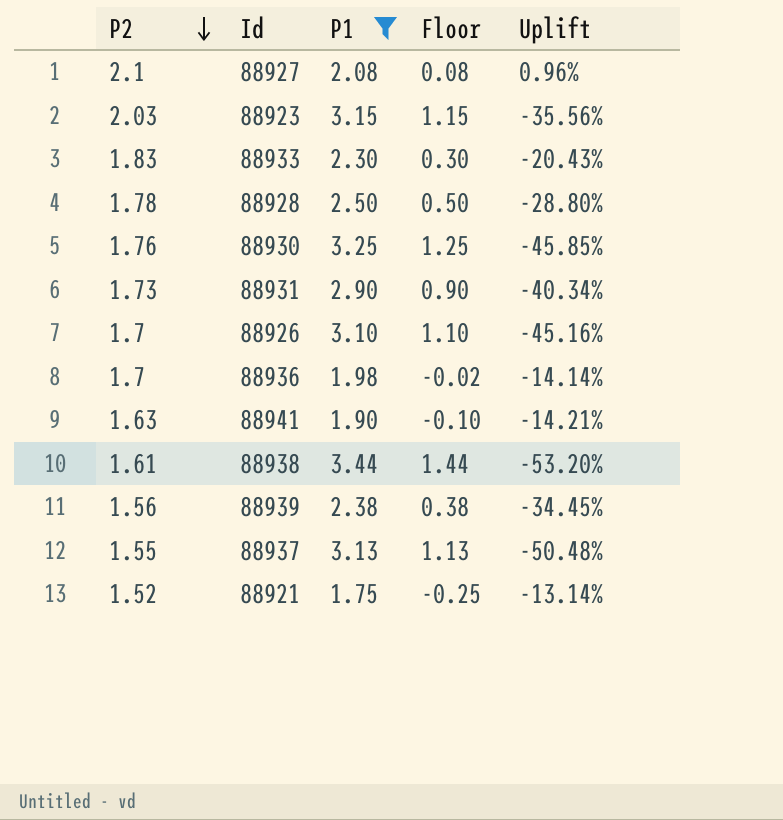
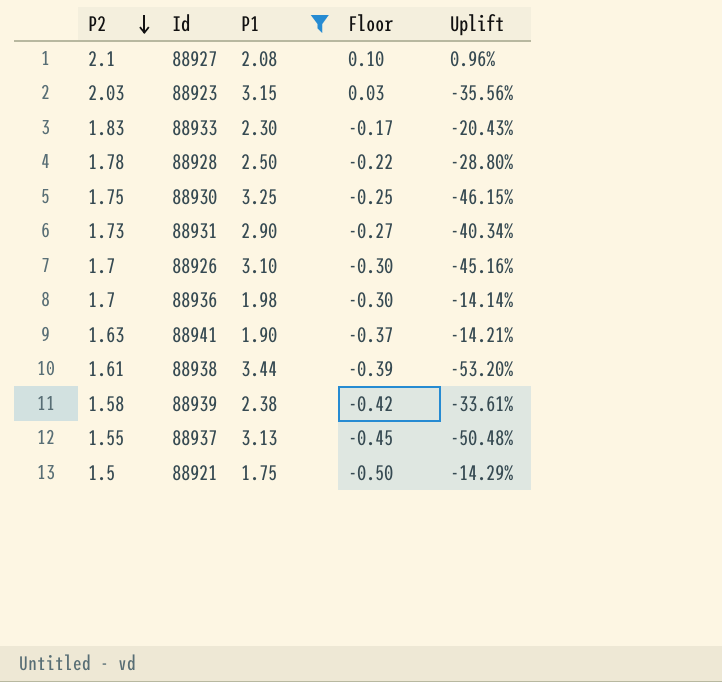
column Floor | formula: [P1] - 2 -> [P2] - 2
88930 | P2: 1.76 -> 1.75
88930 | Uplift: -45.85% -> -46.15%
88939 | P2: 1.56 -> 1.58
88939 | Uplift: -34.45% -> -33.61%
88921 | P2: 1.52 -> 1.5
88921 | Uplift: -13.14% -> -14.29%

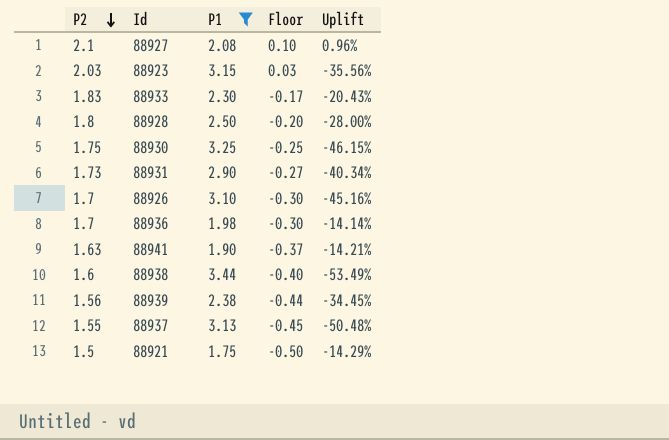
88928 | P2: 1.78 -> 1.8
88928 | Floor: -0.22 -> -0.20
88928 | Uplift: -28.80% -> -28.00%
88938 | P2: 1.61 -> 1.6
88938 | Floor: -0.39 -> -0.40
88938 | Uplift: -53.20% -> -53.49%
88939 | P2: 1.58 -> 1.56
88939 | Floor: -0.42 -> -0.44
88939 | Uplift: -33.61% -> -34.45%

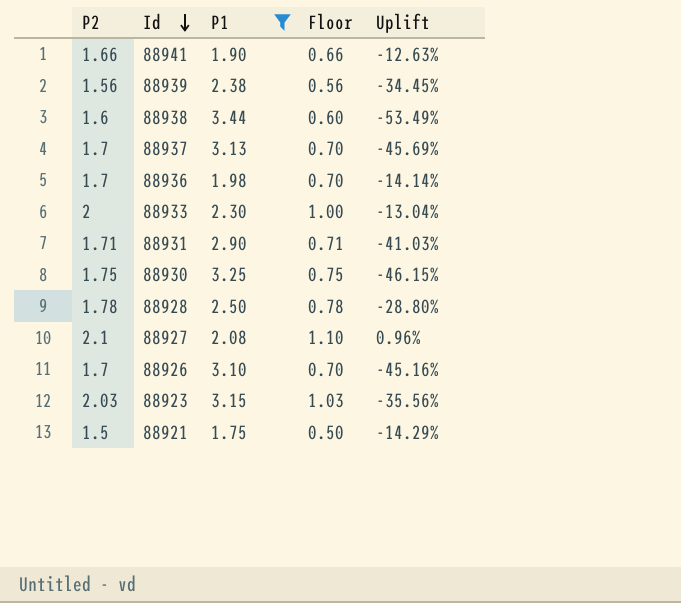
row order: P2 descending -> Id descending
column Floor | formula: [P2] - 2 -> [P2] - 1
88941 | P2: 1.63 -> 1.66
88941 | Uplift: -14.21% -> -12.63%
88937 | P2: 1.55 -> 1.7
88937 | Uplift: -50.48% -> -45.69%
88933 | P2: 1.83 -> 2
88933 | Uplift: -20.43% -> -13.04%
88931 | P2: 1.73 -> 1.71
88931 | Uplift: -40.34% -> -41.03%
88928 | P2: 1.8 -> 1.78
88928 | Uplift: -28.00% -> -28.80%

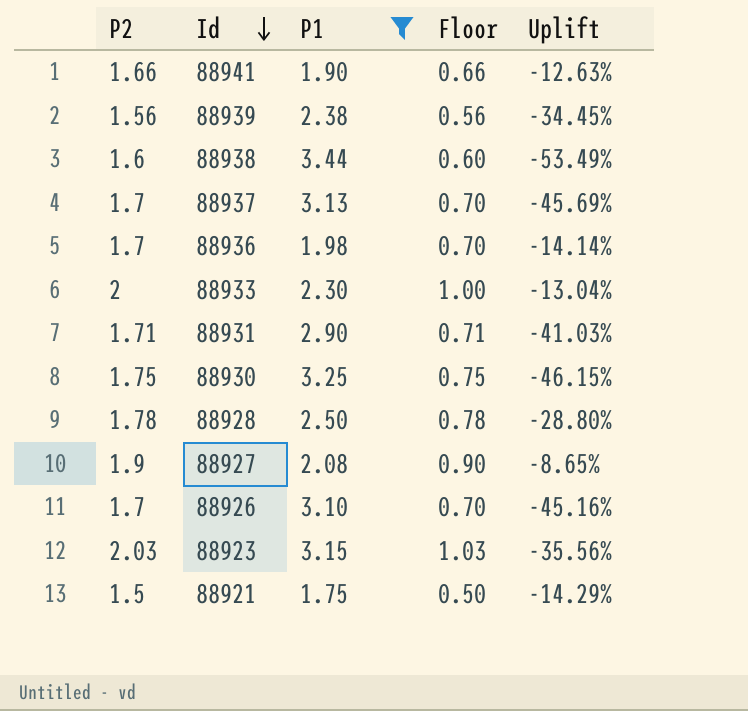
88927 | P2: 2.1 -> 1.9
88927 | Floor: 1.10 -> 0.90
88927 | Uplift: 0.96% -> -8.65%

